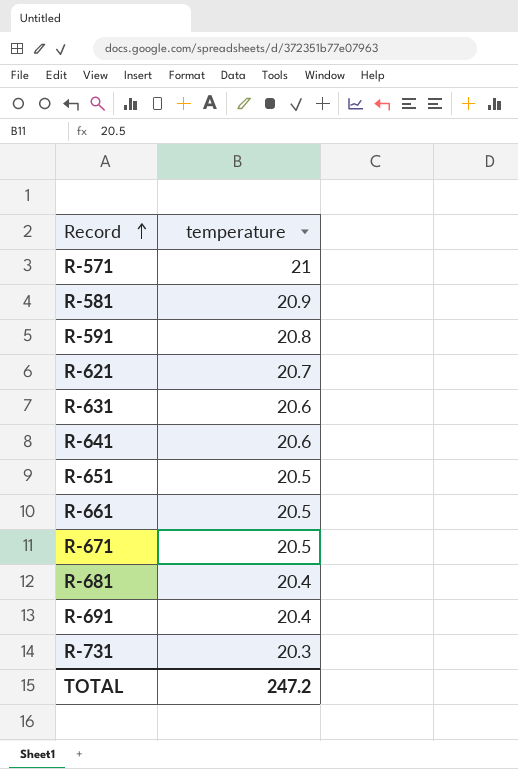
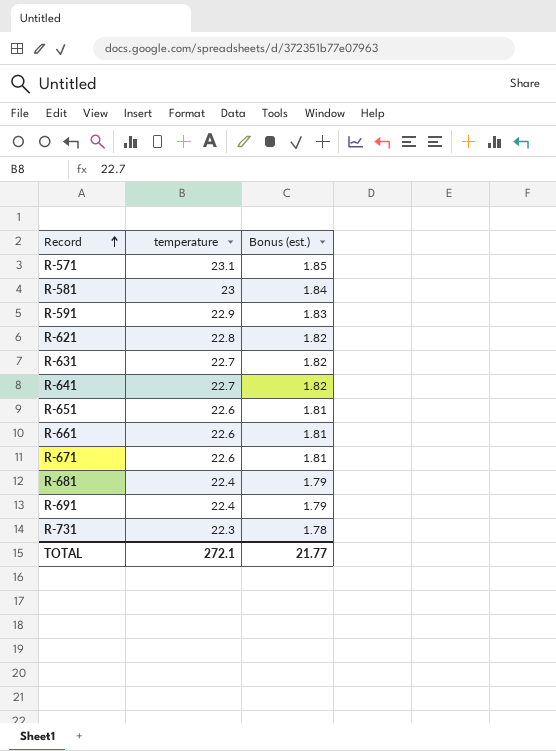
column Bonus (est.) | formula: none -> [temperature] * 0.08
R-571 | temperature: 21 -> 23.1
R-581 | temperature: 20.9 -> 23
R-591 | temperature: 20.8 -> 22.9
R-621 | temperature: 20.7 -> 22.8
R-631 | temperature: 20.6 -> 22.7
R-641 | temperature: 20.6 -> 22.7
R-651 | temperature: 20.5 -> 22.6
R-661 | temperature: 20.5 -> 22.6
R-671 | temperature: 20.5 -> 22.6
R-681 | temperature: 20.4 -> 22.4
R-691 | temperature: 20.4 -> 22.4
R-731 | temperature: 20.3 -> 22.3
TOTAL | temperature: 247.2 -> 272.1

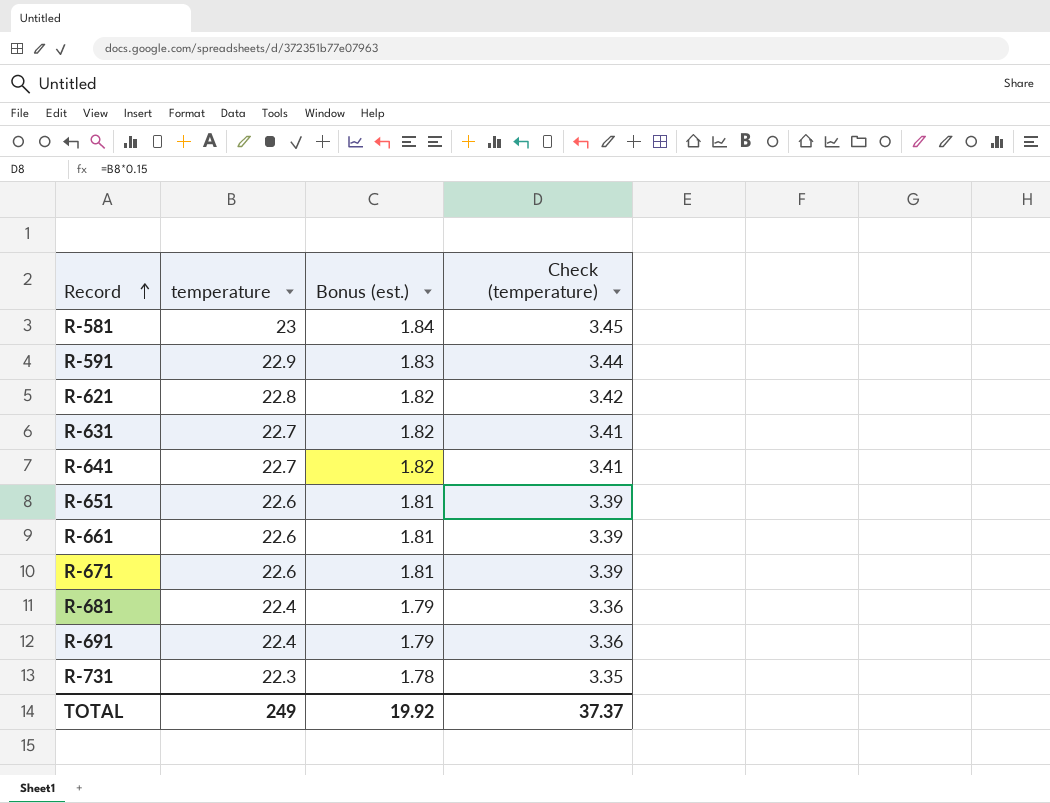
column Check (temperature) | formula: none -> [temperature] * 0.15
row R-571: 23.1 | 1.85 -> none
TOTAL | temperature: 272.1 -> 249
TOTAL | Bonus (est.): 21.77 -> 19.92

